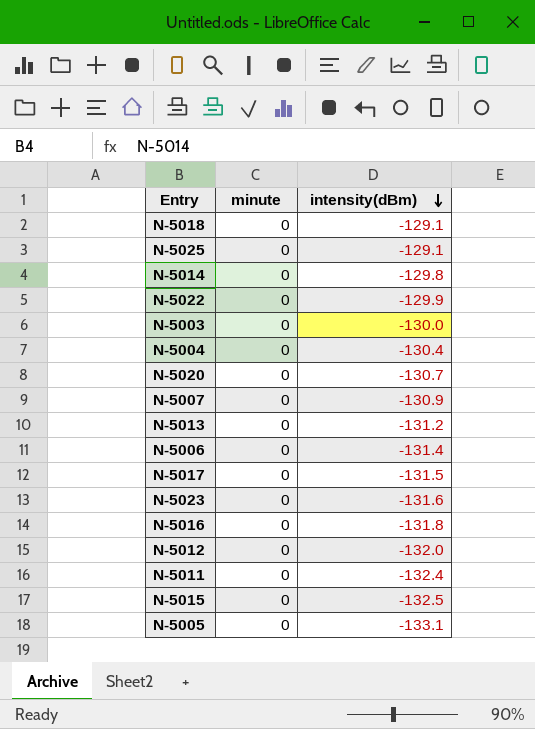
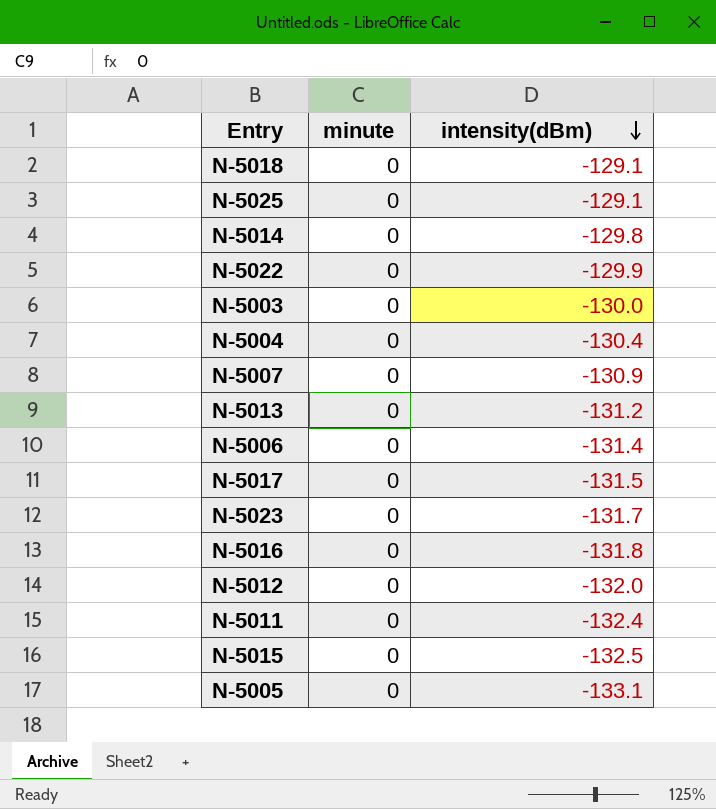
row N-5020: 0 | -130.7 -> none
N-5023 | intensity(dBm): -131.6 -> -131.7

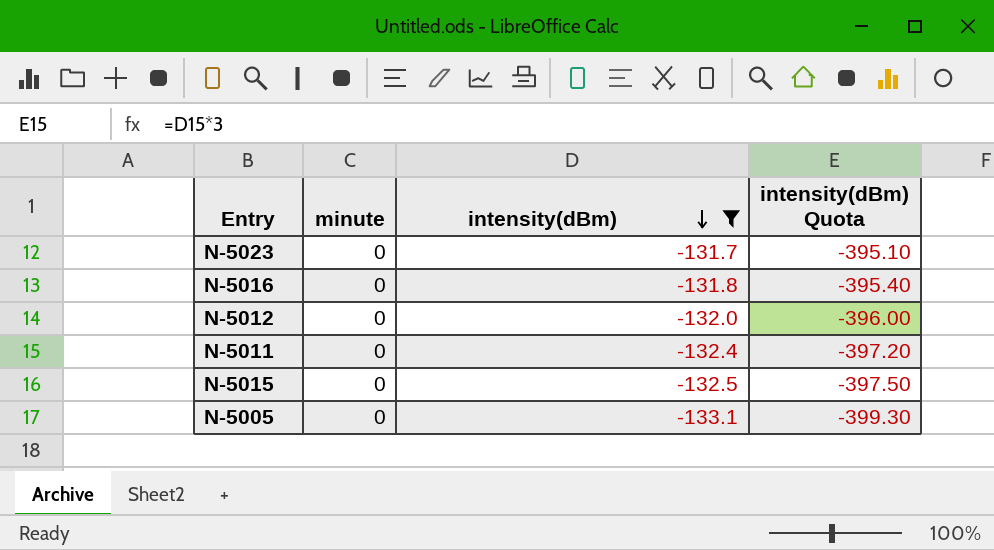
filter: none -> intensity(dBm) <= -131.7
column intensity(dBm) Quota | formula: none -> [intensity(dBm)] * 3

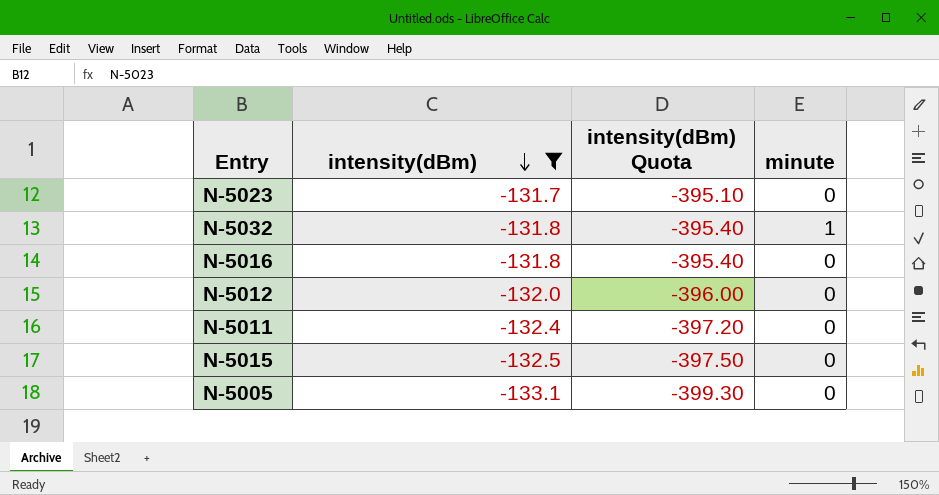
column minute | position: 2 -> 4
row N-5032: none -> -131.8 | -395.40 | 1

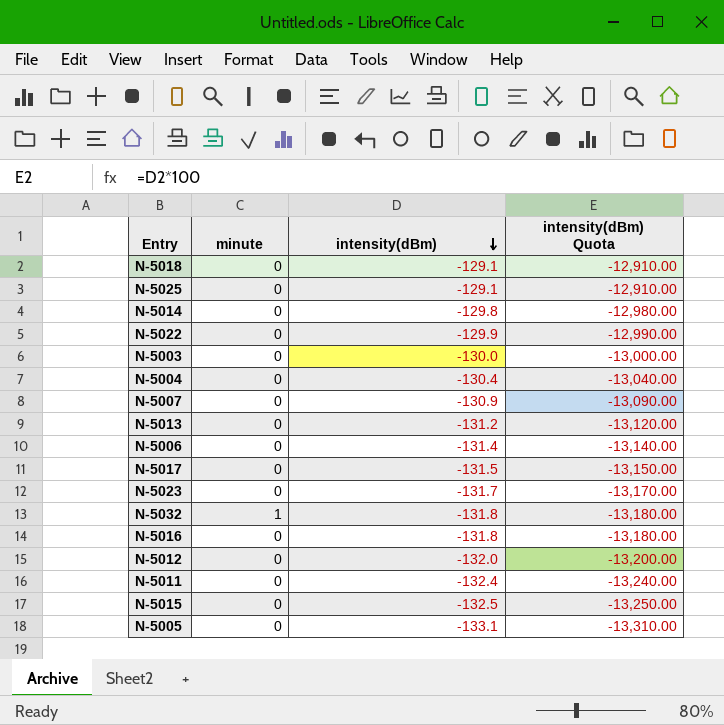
filter: intensity(dBm) <= -131.7 -> none
column minute | position: 4 -> 2
column intensity(dBm) Quota | formula: [intensity(dBm)] * 3 -> [intensity(dBm)] * 100

